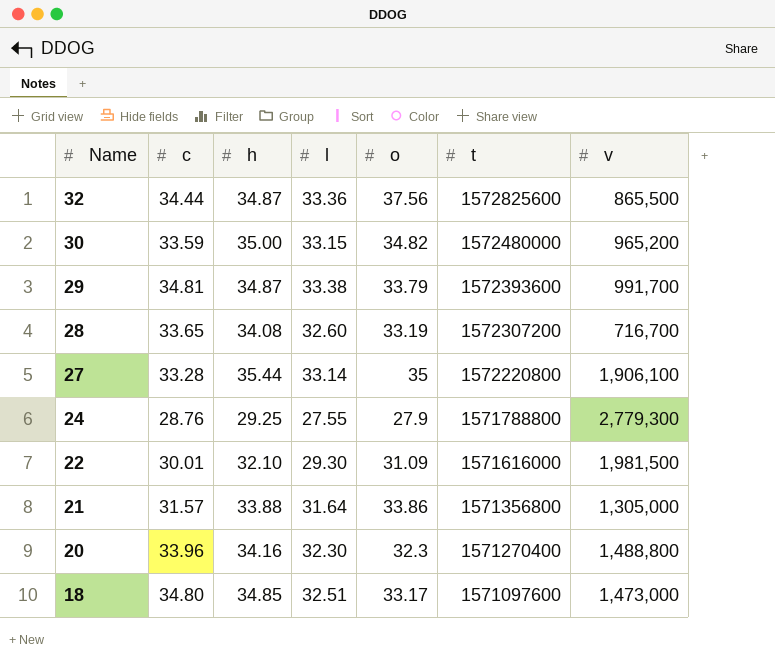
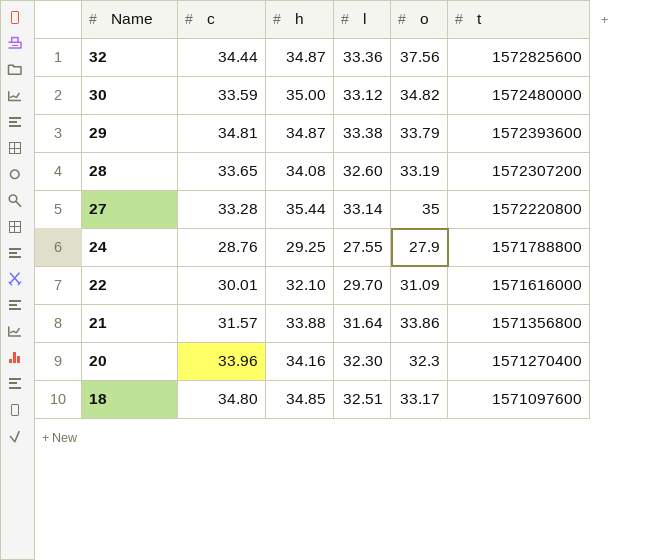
column v | position: 7 -> none
30 | l: 33.15 -> 33.12
22 | l: 29.30 -> 29.70

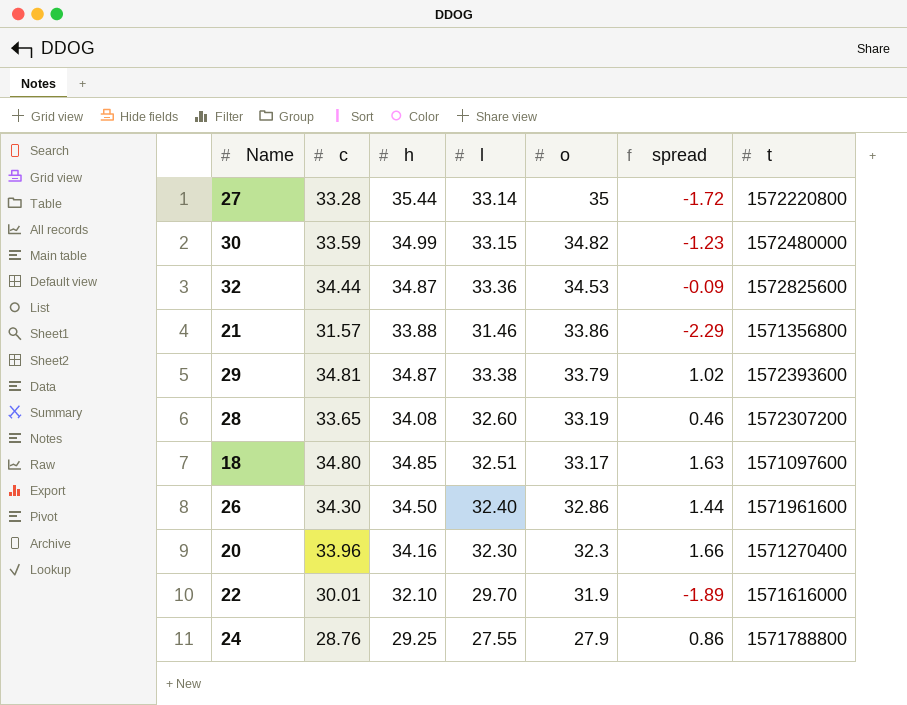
row order: Name descending -> o descending
column spread | formula: none -> [c] - [o]
30 | h: 35.00 -> 34.99
30 | l: 33.12 -> 33.15
32 | o: 37.56 -> 34.53
21 | l: 31.64 -> 31.46
row 26: none -> 34.30 | 34.50 | 32.40 | 32.86 | 1.44 | 1571961600
22 | o: 31.09 -> 31.9

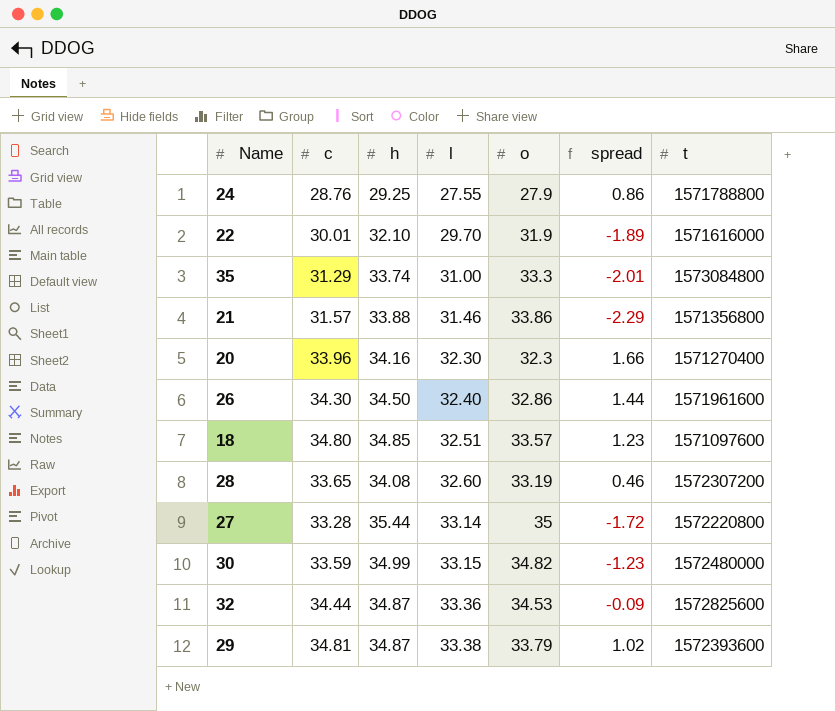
row order: o descending -> l ascending
row 35: none -> 31.29 | 33.74 | 31.00 | 33.3 | -2.01 | 1573084800
18 | o: 33.17 -> 33.57
18 | spread: 1.63 -> 1.23

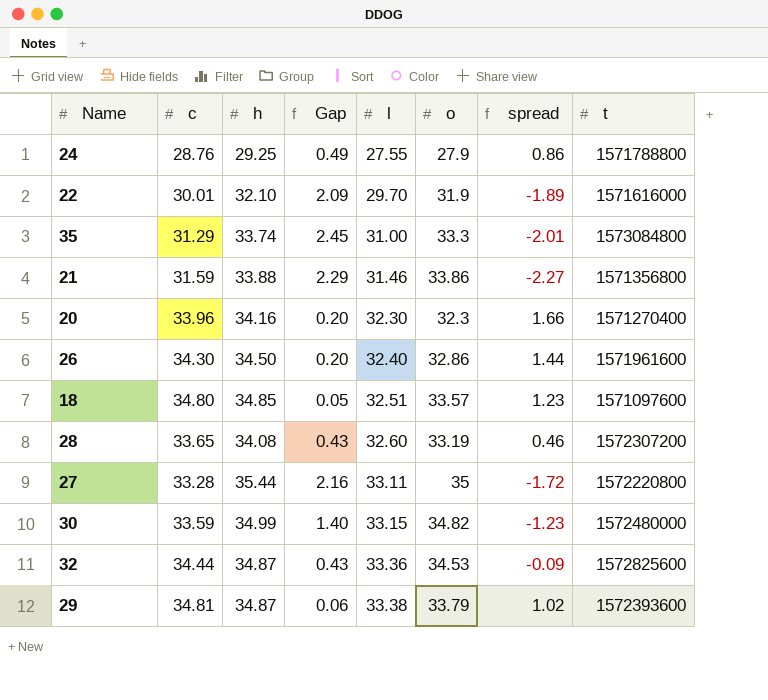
column Gap | formula: none -> [h] - [c]
21 | c: 31.57 -> 31.59
21 | spread: -2.29 -> -2.27
27 | l: 33.14 -> 33.11

